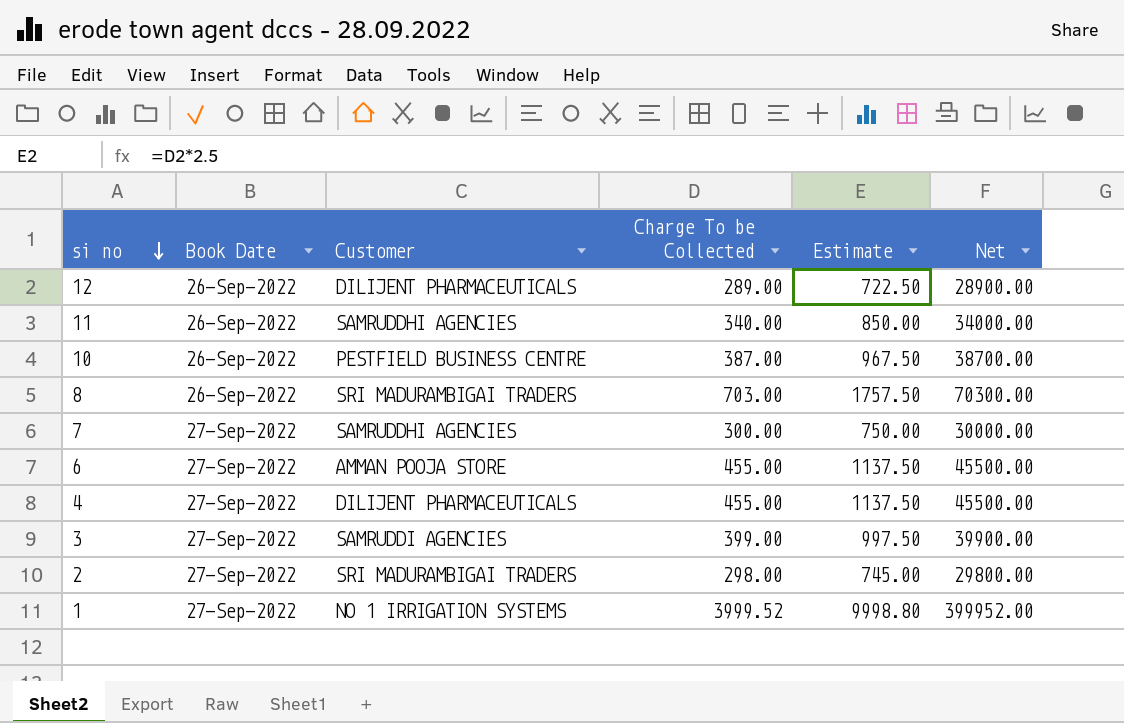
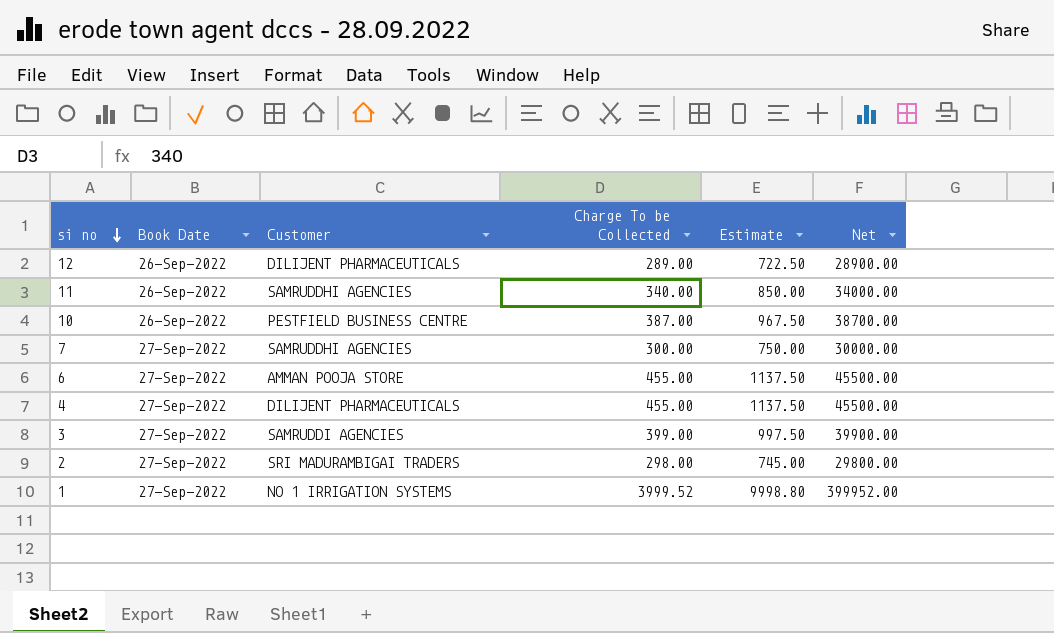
row 8: 26-Sep-2022 | SRI MADURAMBIGAI TRADERS | 703.00 | 1757.50 | 70300.00 -> none

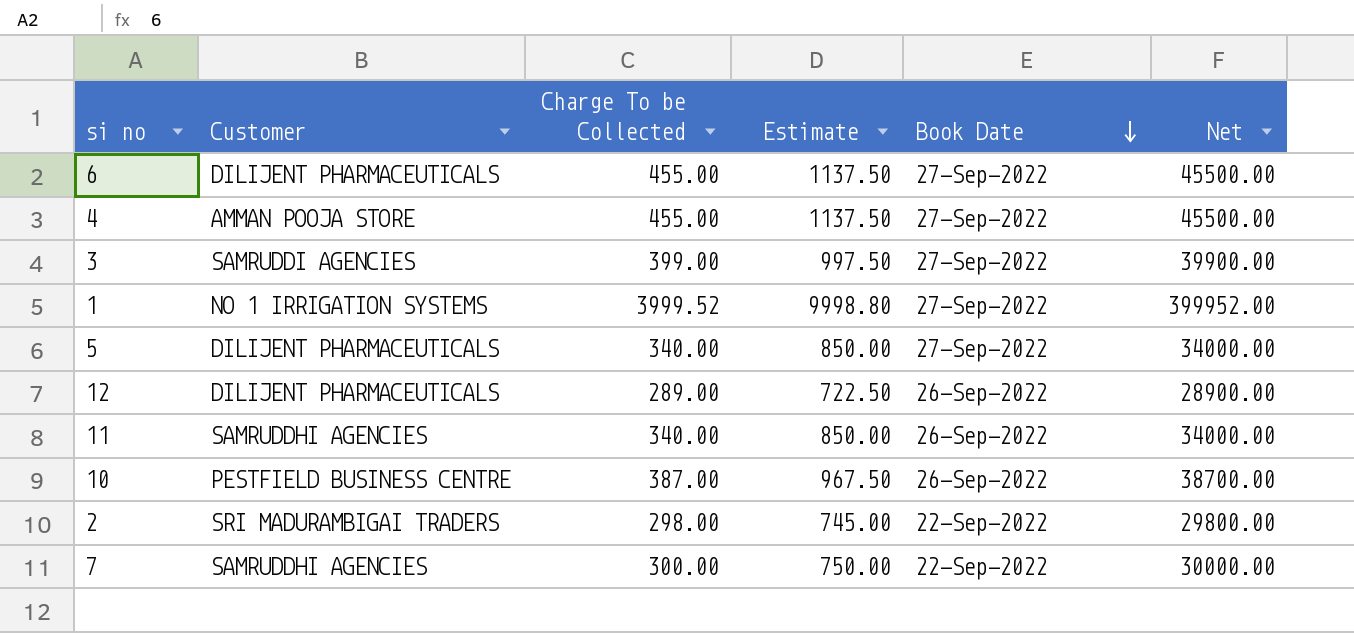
row order: si no descending -> Book Date descending
column Book Date | position: 2 -> 5
6 | Customer: AMMAN POOJA STORE -> DILIJENT PHARMACEUTICALS
4 | Customer: DILIJENT PHARMACEUTICALS -> AMMAN POOJA STORE
row 5: none -> DILIJENT PHARMACEUTICALS | 340.00 | 850.00 | 27-Sep-2022 | 34000.00
2 | Book Date: 27-Sep-2022 -> 22-Sep-2022
7 | Book Date: 27-Sep-2022 -> 22-Sep-2022

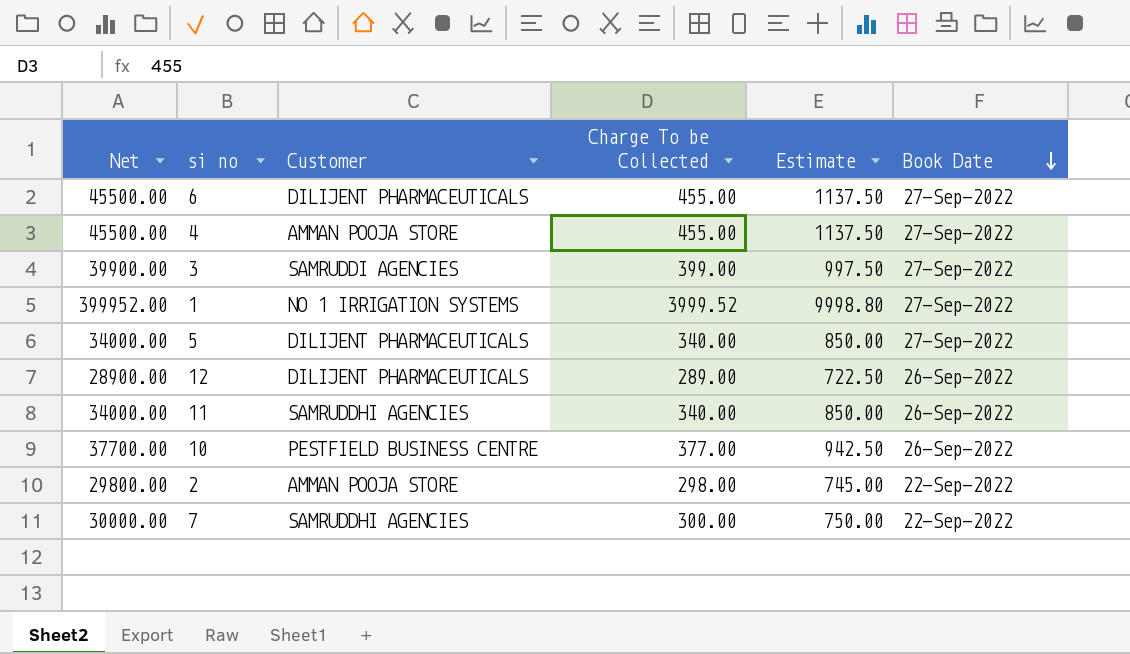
column Net | position: 6 -> 1
10 | Net: 38700.00 -> 37700.00
10 | Charge To be Collected: 387.00 -> 377.00
10 | Estimate: 967.50 -> 942.50
2 | Customer: SRI MADURAMBIGAI TRADERS -> AMMAN POOJA STORE

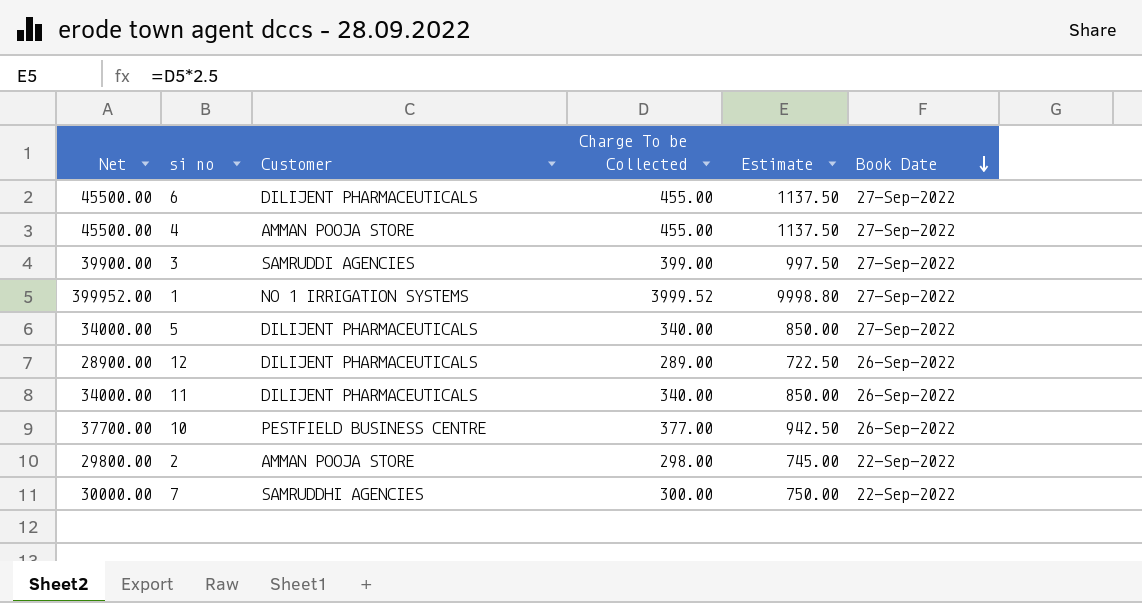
11 | Customer: SAMRUDDHI AGENCIES -> DILIJENT PHARMACEUTICALS

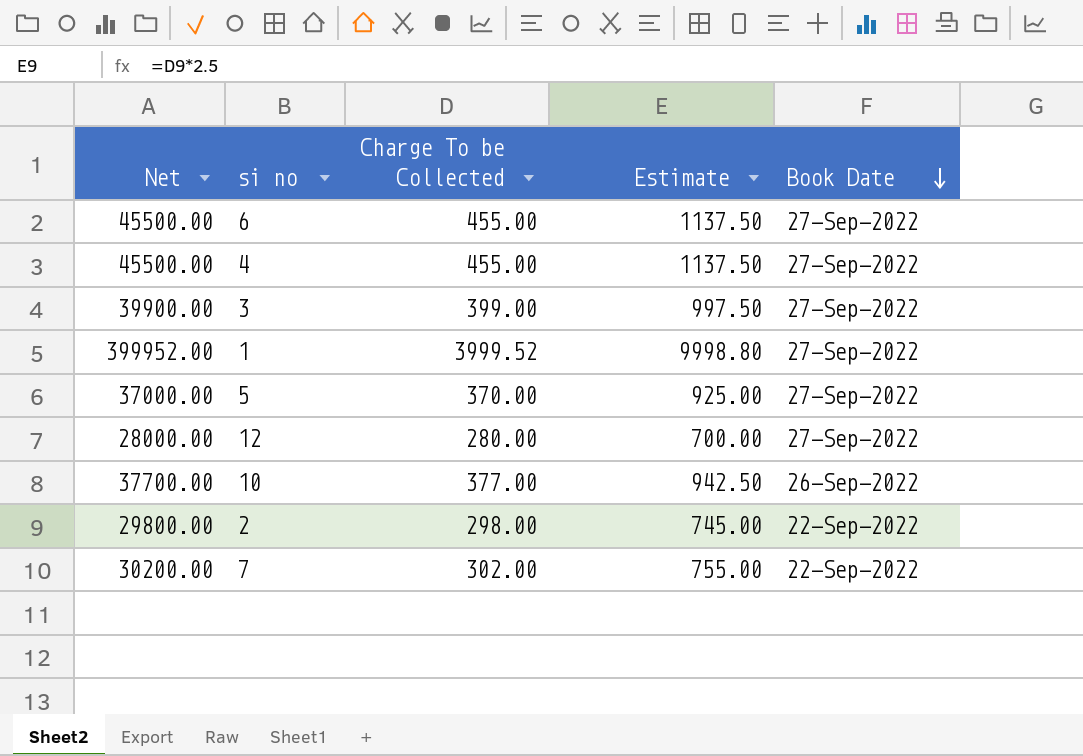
column Customer | position: 3 -> none
row 11: 34000.00 | DILIJENT PHARMACEUTICALS | 340.00 | 850.00 | 26-Sep-2022 -> none
5 | Net: 34000.00 -> 37000.00
5 | Charge To be Collected: 340.00 -> 370.00
5 | Estimate: 850.00 -> 925.00
12 | Net: 28900.00 -> 28000.00
12 | Charge To be Collected: 289.00 -> 280.00
12 | Estimate: 722.50 -> 700.00
12 | Book Date: 26-Sep-2022 -> 27-Sep-2022
7 | Net: 30000.00 -> 30200.00
7 | Charge To be Collected: 300.00 -> 302.00
7 | Estimate: 750.00 -> 755.00

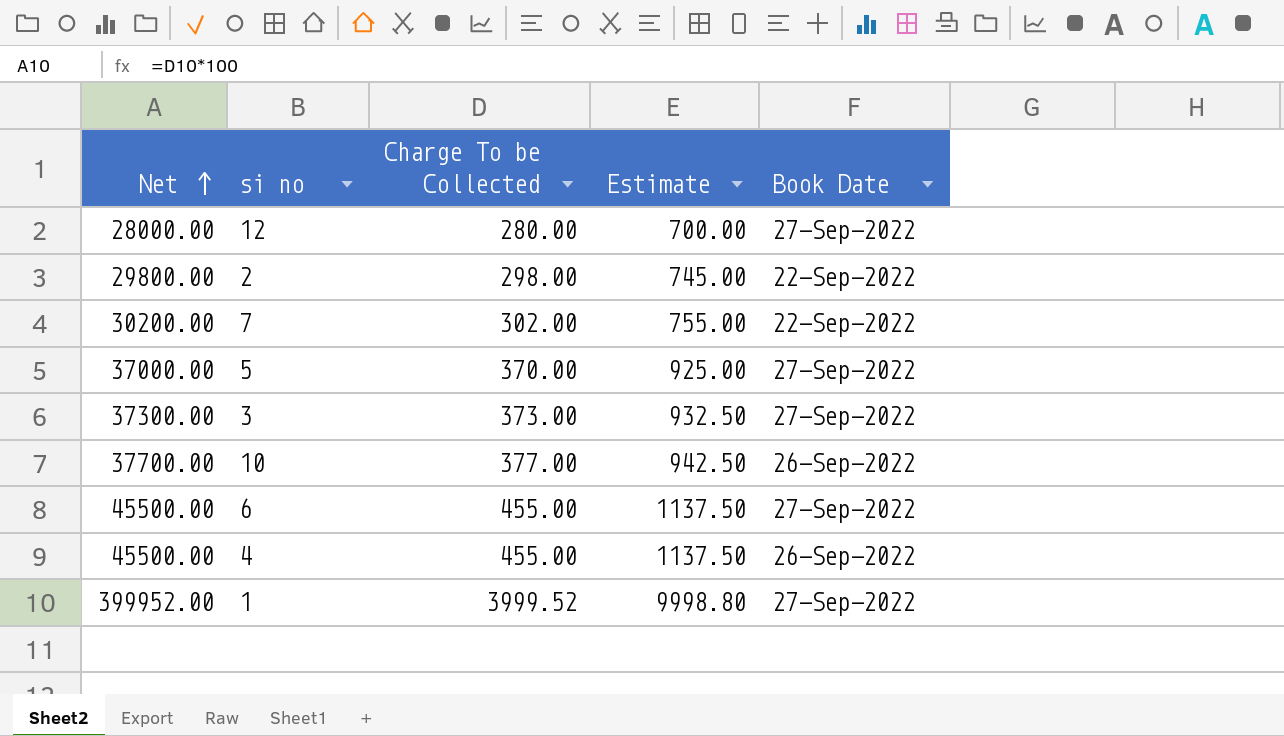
row order: Book Date descending -> Net ascending
3 | Net: 39900.00 -> 37300.00
3 | Charge To be Collected: 399.00 -> 373.00
3 | Estimate: 997.50 -> 932.50
4 | Book Date: 27-Sep-2022 -> 26-Sep-2022

